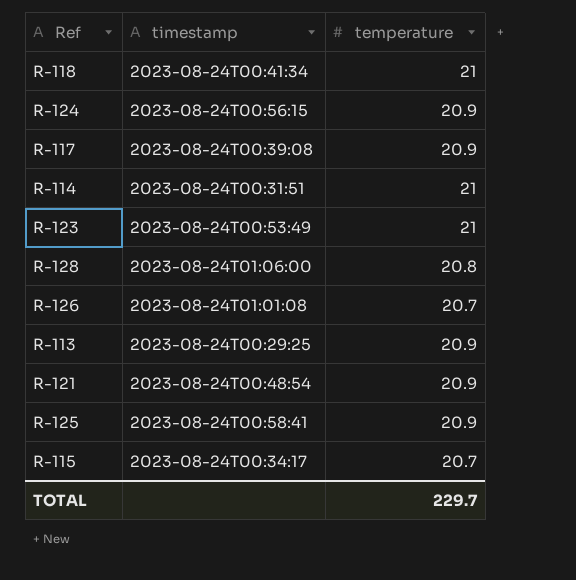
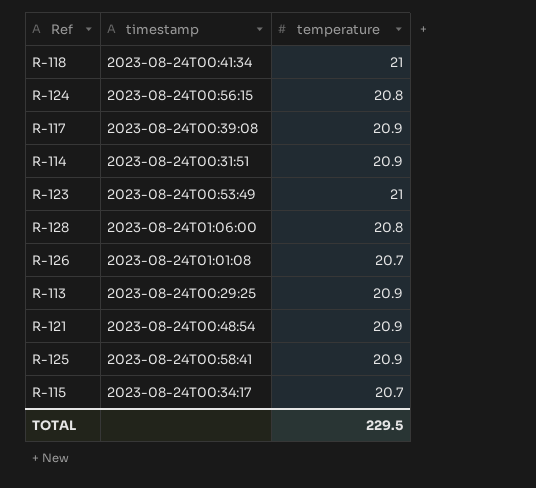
R-124 | temperature: 20.9 -> 20.8
R-114 | temperature: 21 -> 20.9
TOTAL | temperature: 229.7 -> 229.5

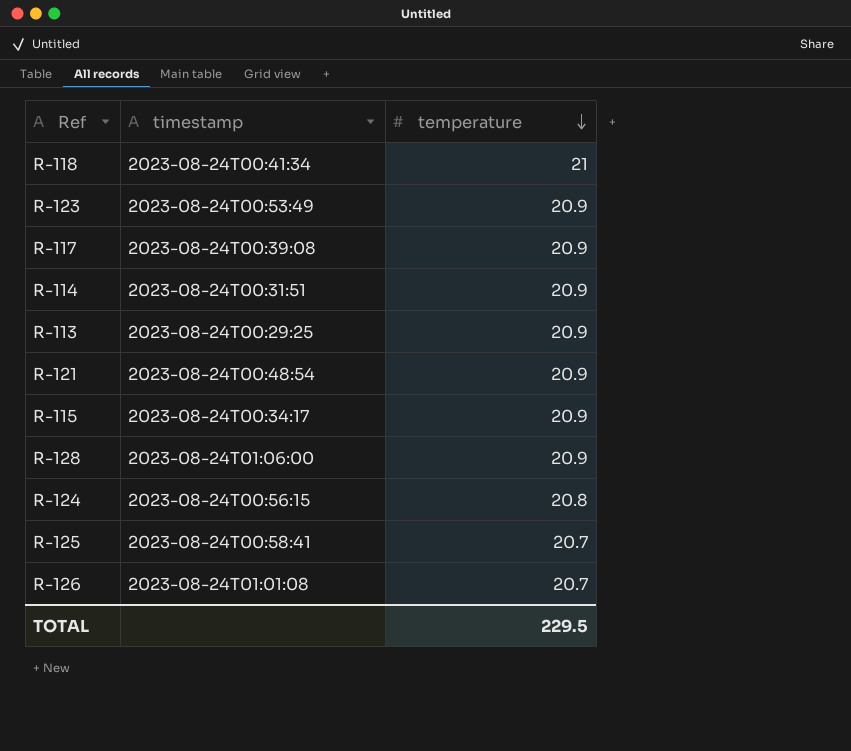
row order: none -> temperature descending
R-123 | temperature: 21 -> 20.9
R-115 | temperature: 20.7 -> 20.9
R-128 | temperature: 20.8 -> 20.9
R-125 | temperature: 20.9 -> 20.7

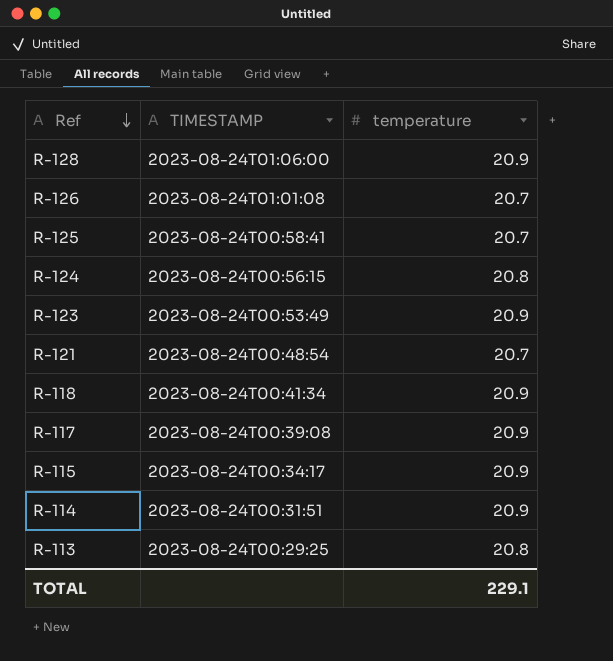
row order: temperature descending -> Ref descending
column name: timestamp -> TIMESTAMP
R-121 | temperature: 20.9 -> 20.7
R-118 | temperature: 21 -> 20.9
R-113 | temperature: 20.9 -> 20.8
TOTAL | temperature: 229.5 -> 229.1

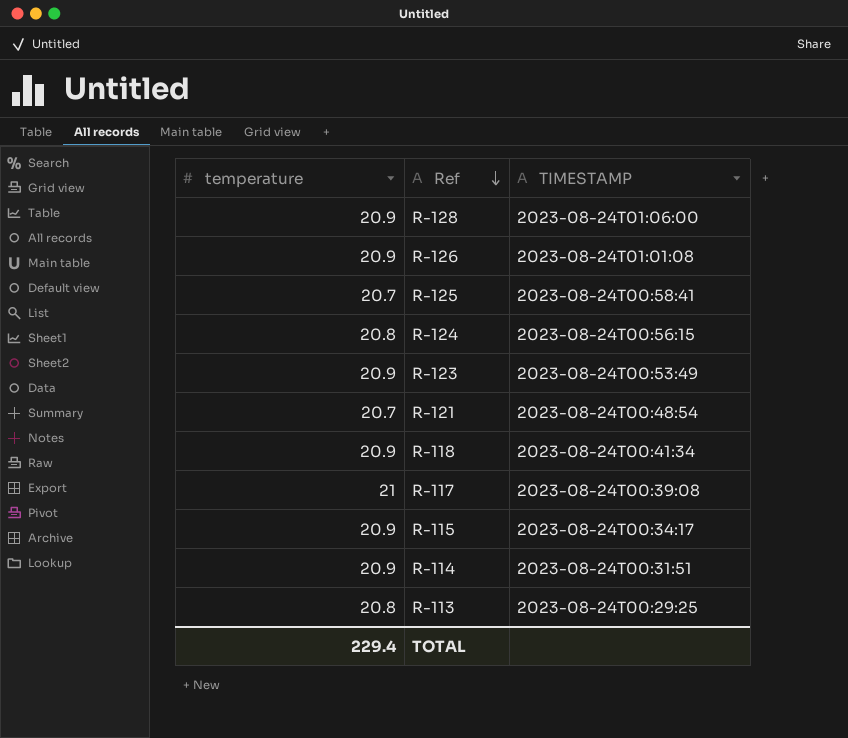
column temperature | position: 3 -> 1
R-126 | temperature: 20.7 -> 20.9
R-117 | temperature: 20.9 -> 21
TOTAL | temperature: 229.1 -> 229.4

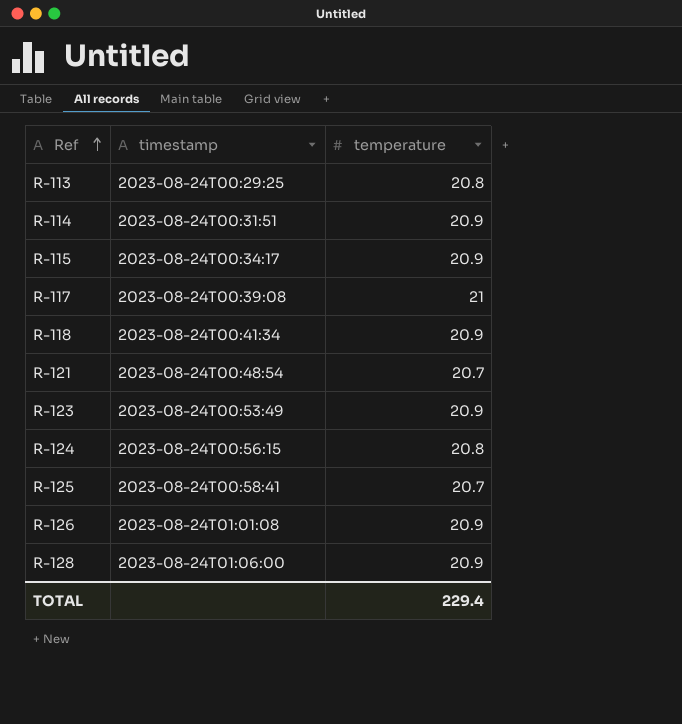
row order: Ref descending -> Ref ascending
column name: TIMESTAMP -> timestamp
column temperature | position: 1 -> 3

